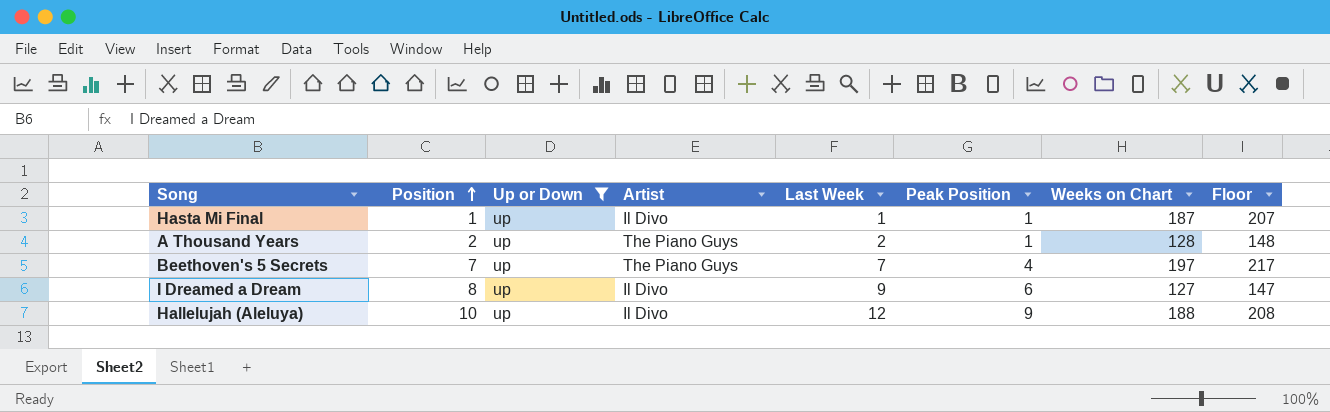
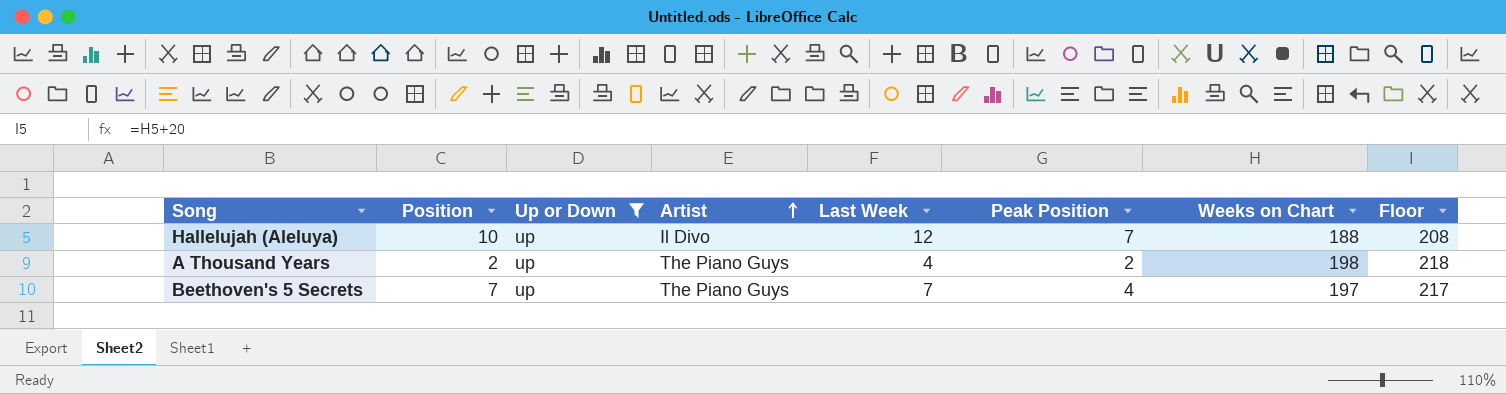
row order: Position ascending -> Artist ascending
row Hasta Mi Final: 1 | up | Il Divo | 1 | 1 | 187 | 207 -> none
row I Dreamed a Dream: 8 | up | Il Divo | 9 | 6 | 127 | 147 -> none
Hallelujah (Aleluya) | Peak Position: 9 -> 7
A Thousand Years | Last Week: 2 -> 4
A Thousand Years | Peak Position: 1 -> 2
A Thousand Years | Weeks on Chart: 128 -> 198
A Thousand Years | Floor: 148 -> 218

